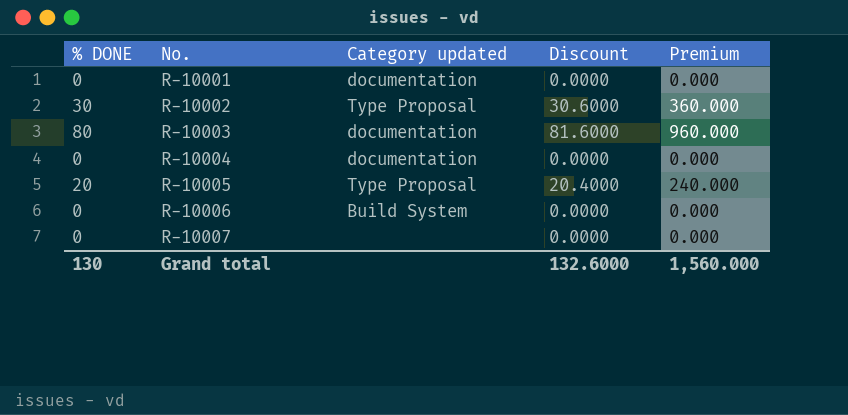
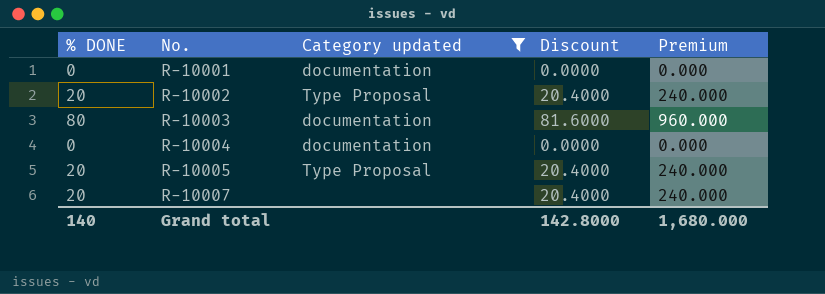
filter: none -> Category updated != Build System
R-10002 | % DONE: 30 -> 20
R-10002 | Discount: 30.6000 -> 20.4000
R-10002 | Premium: 360.000 -> 240.000
R-10007 | % DONE: 0 -> 20
R-10007 | Discount: 0.0000 -> 20.4000
R-10007 | Premium: 0.000 -> 240.000
Grand total | % DONE: 130 -> 140
Grand total | Discount: 132.6000 -> 142.8000
Grand total | Premium: 1,560.000 -> 1,680.000

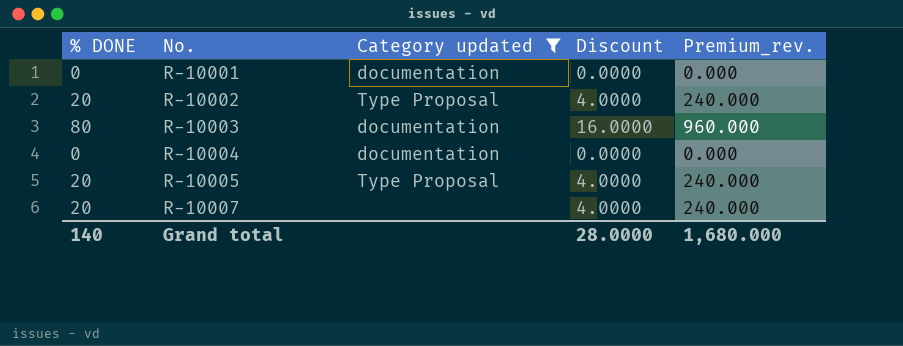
column Discount | formula: [% DONE] * 1.02 -> [% DONE] * 0.2
column name: Premium -> Premium_rev.
Grand total | Discount: 142.8000 -> 28.0000

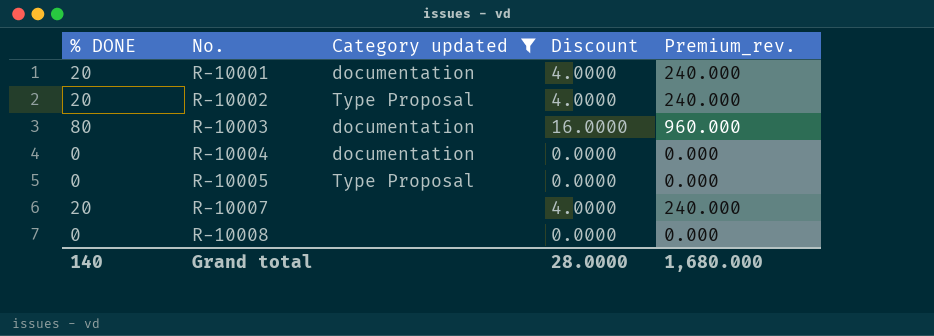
R-10001 | % DONE: 0 -> 20
R-10001 | Discount: 0.0000 -> 4.0000
R-10001 | Premium_rev.: 0.000 -> 240.000
R-10005 | % DONE: 20 -> 0
R-10005 | Discount: 4.0000 -> 0.0000
R-10005 | Premium_rev.: 240.000 -> 0.000
row R-10008: none -> 0 | none | 0.0000 | 0.000

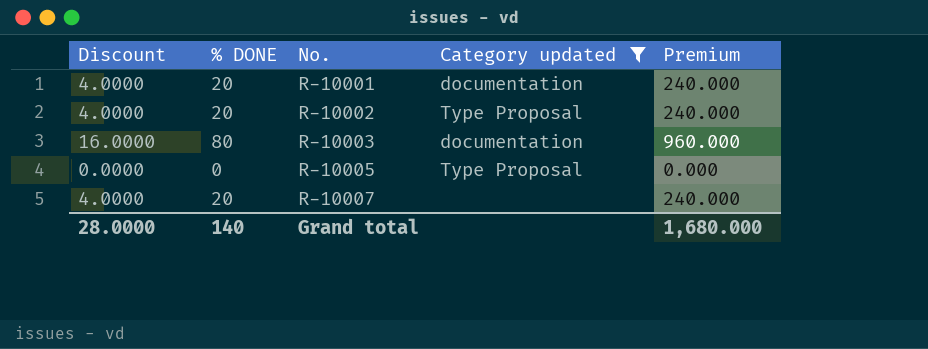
column Discount | position: 4 -> 1
column name: Premium_rev. -> Premium
row R-10004: 0 | documentation | 0.0000 | 0.000 -> none
row R-10008: 0 | none | 0.0000 | 0.000 -> none

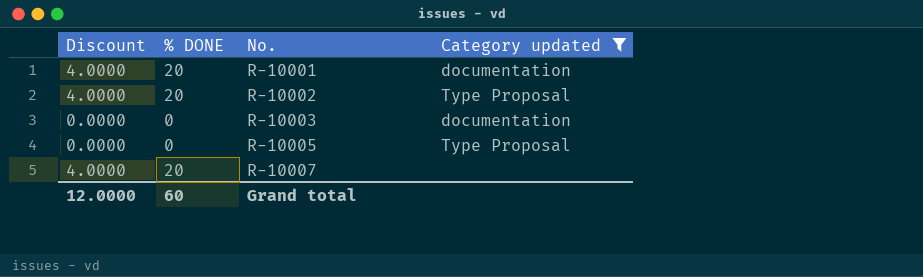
column Premium | formula: [% DONE] * 12 -> none
R-10003 | Discount: 16.0000 -> 0.0000
R-10003 | % DONE: 80 -> 0
Grand total | Discount: 28.0000 -> 12.0000
Grand total | % DONE: 140 -> 60

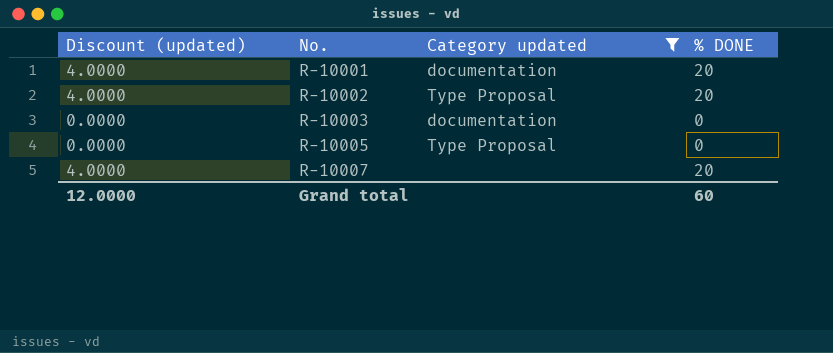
column name: Discount -> Discount (updated)
column % DONE | position: 2 -> 4

